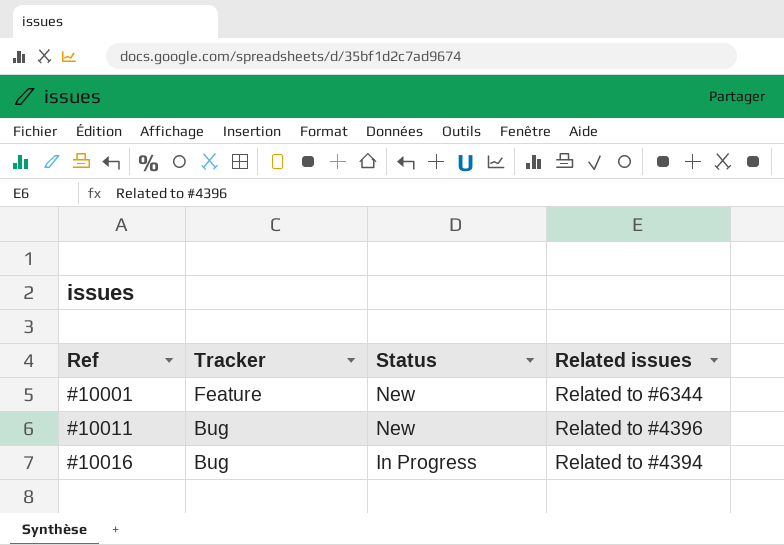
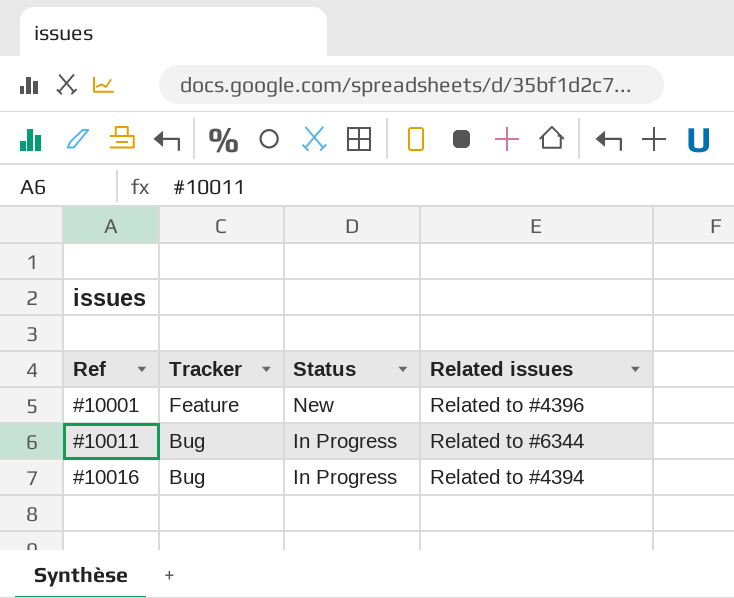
#10001 | Related issues: Related to #6344 -> Related to #4396
#10011 | Status: New -> In Progress
#10011 | Related issues: Related to #4396 -> Related to #6344

